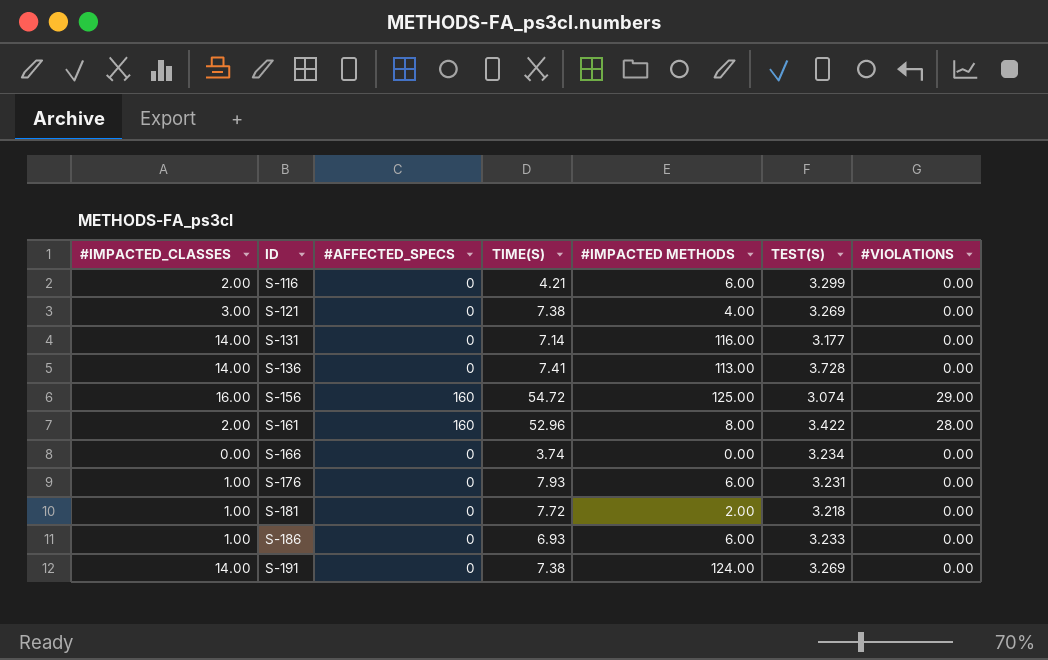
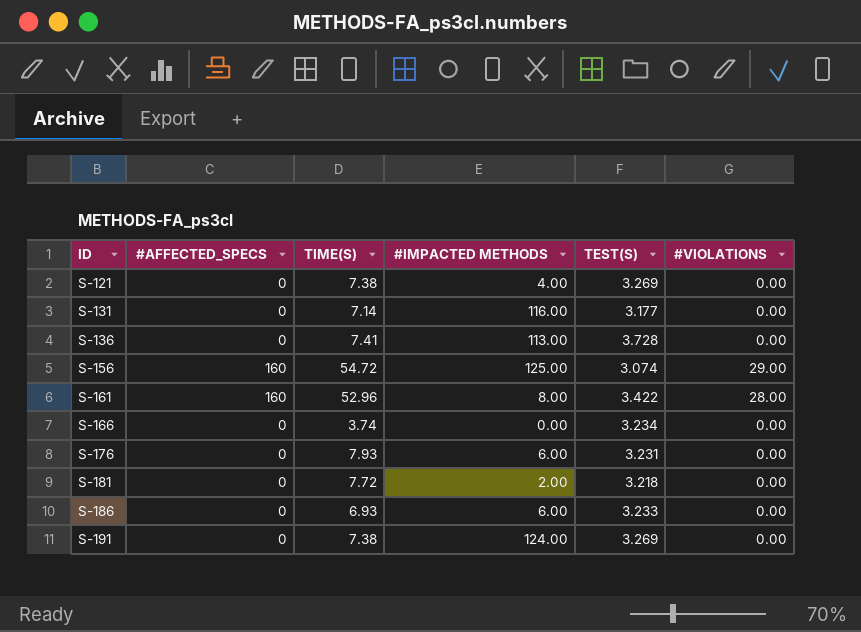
column #IMPACTED_CLASSES | position: 1 -> none
row S-116: 2.00 | 0 | 4.21 | 6.00 | 3.299 | 0.00 -> none

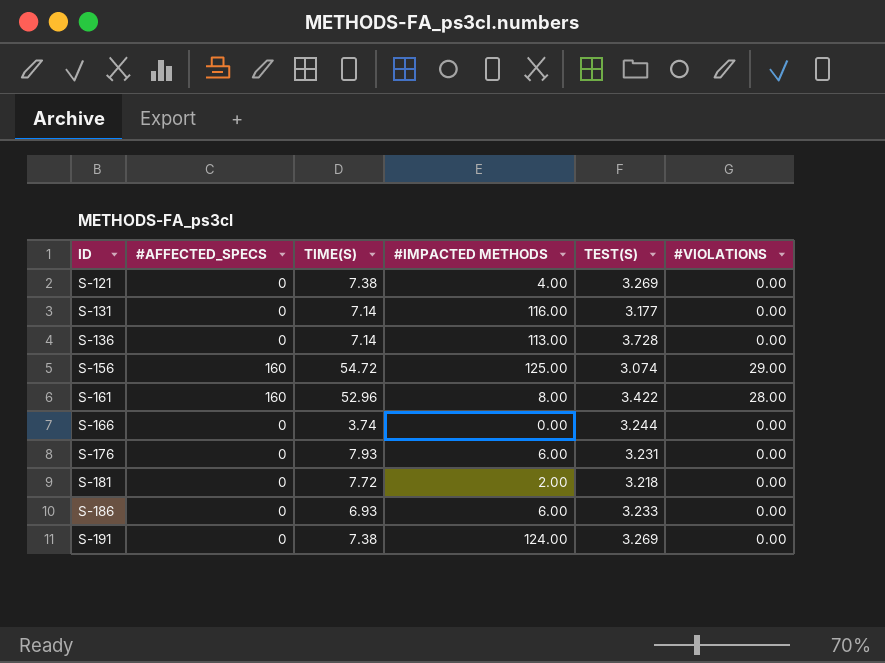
S-136 | TIME(S): 7.41 -> 7.14
S-166 | TEST(S): 3.234 -> 3.244

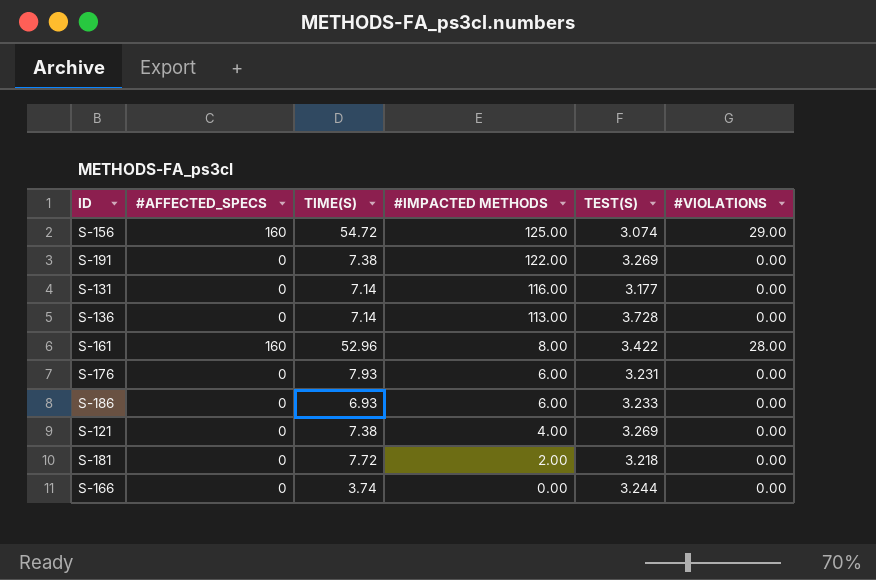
row order: ID ascending -> #IMPACTED METHODS descending
S-191 | #IMPACTED METHODS: 124.00 -> 122.00

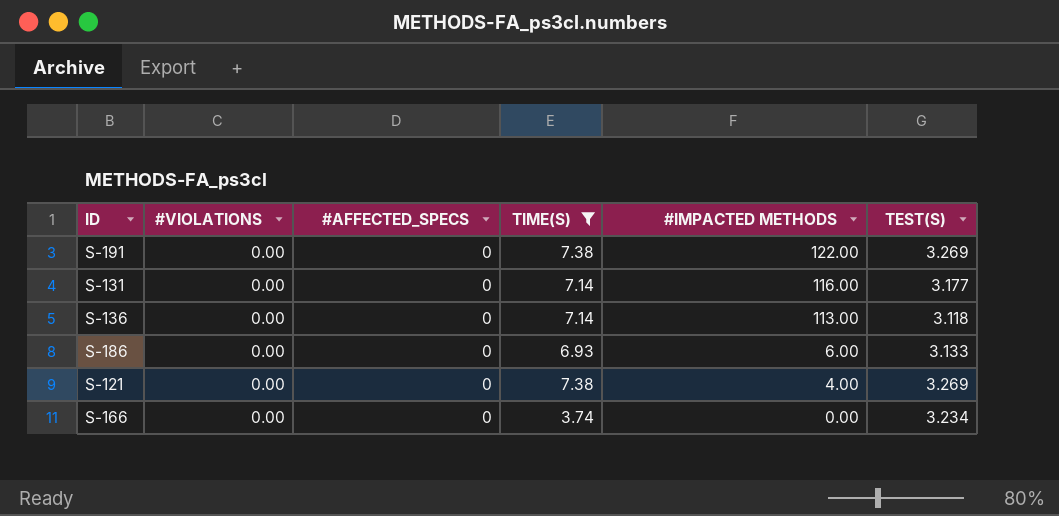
filter: none -> TIME(S) <= 7.38
column #VIOLATIONS | position: 6 -> 2
S-136 | TEST(S): 3.728 -> 3.118
S-186 | TEST(S): 3.233 -> 3.133
S-166 | TEST(S): 3.244 -> 3.234

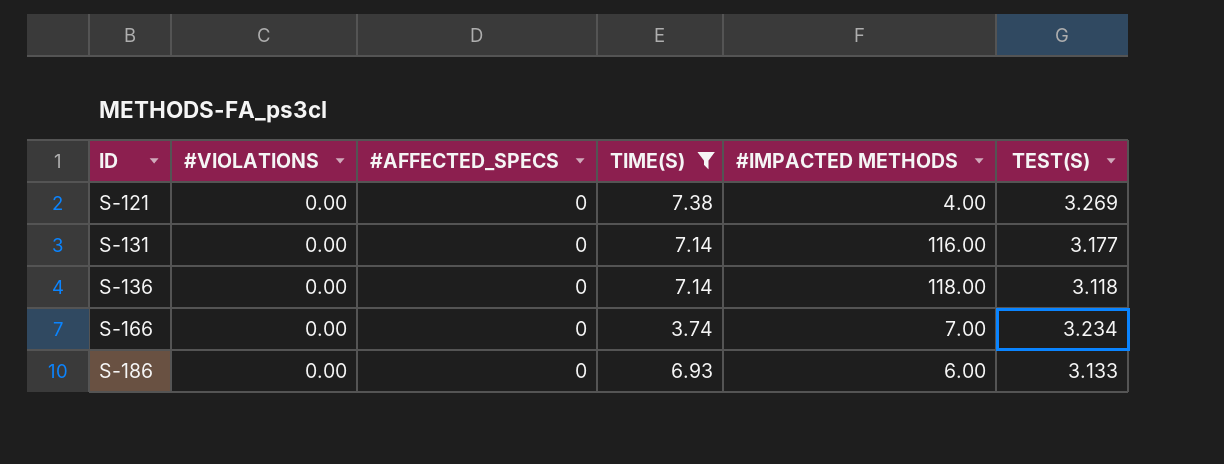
row order: #IMPACTED METHODS descending -> ID ascending
row S-191: 0.00 | 0 | 7.38 | 122.00 | 3.269 -> none
S-136 | #IMPACTED METHODS: 113.00 -> 118.00
S-166 | #IMPACTED METHODS: 0.00 -> 7.00

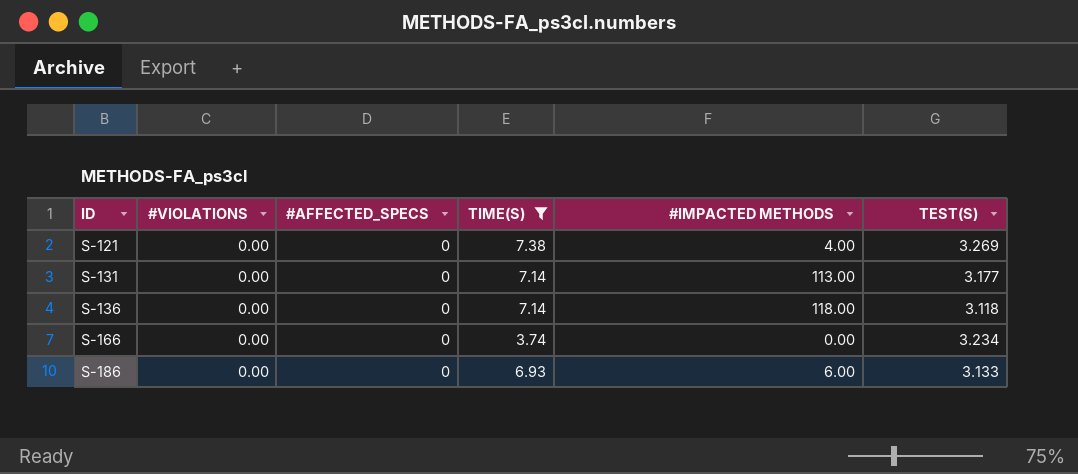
S-131 | #IMPACTED METHODS: 116.00 -> 113.00
S-166 | #IMPACTED METHODS: 7.00 -> 0.00

